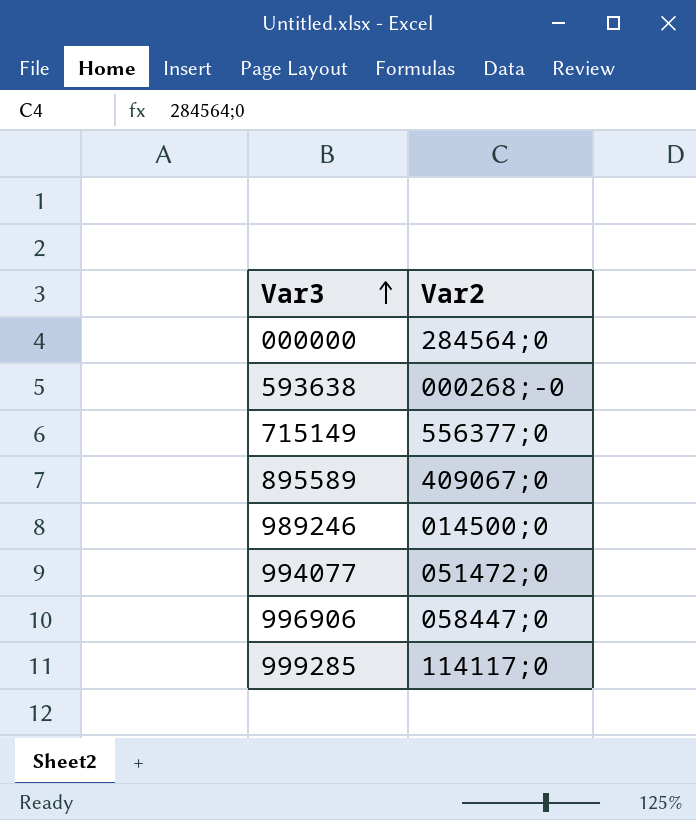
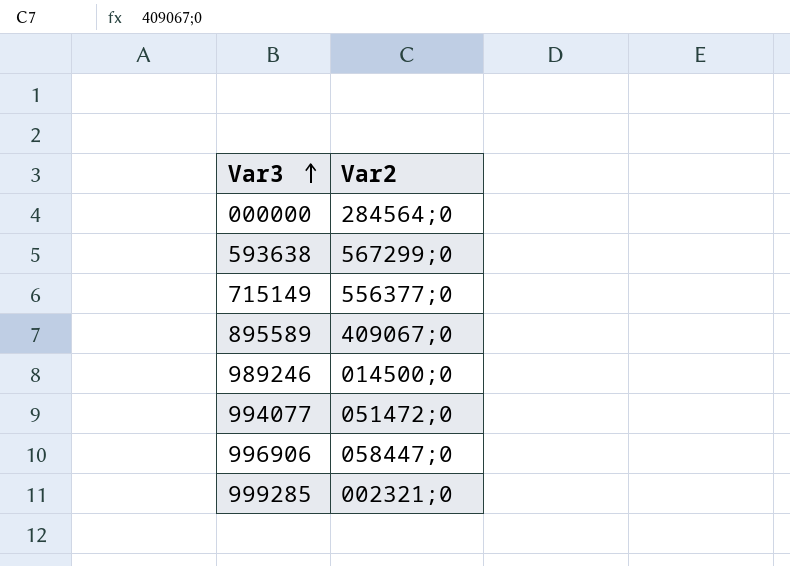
593638 | Var2: 000268;-0 -> 567299;0
999285 | Var2: 114117;0 -> 002321;0

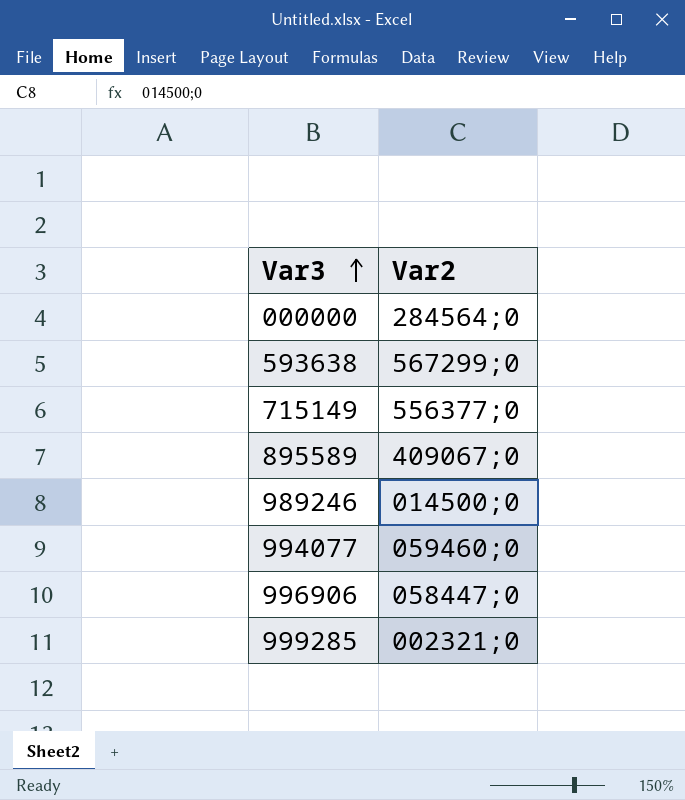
994077 | Var2: 051472;0 -> 059460;0

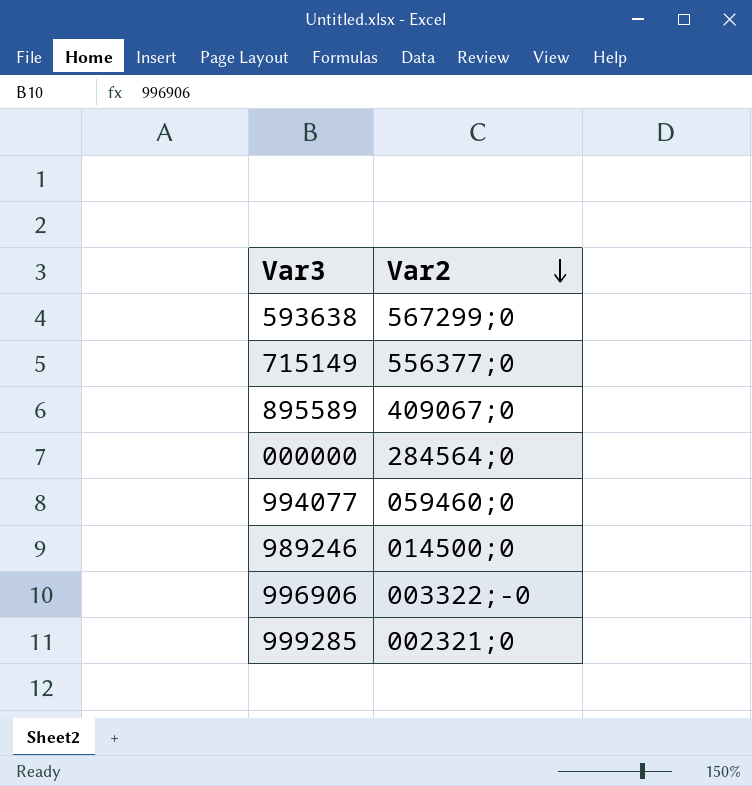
row order: Var3 ascending -> Var2 descending
996906 | Var2: 058447;0 -> 003322;-0

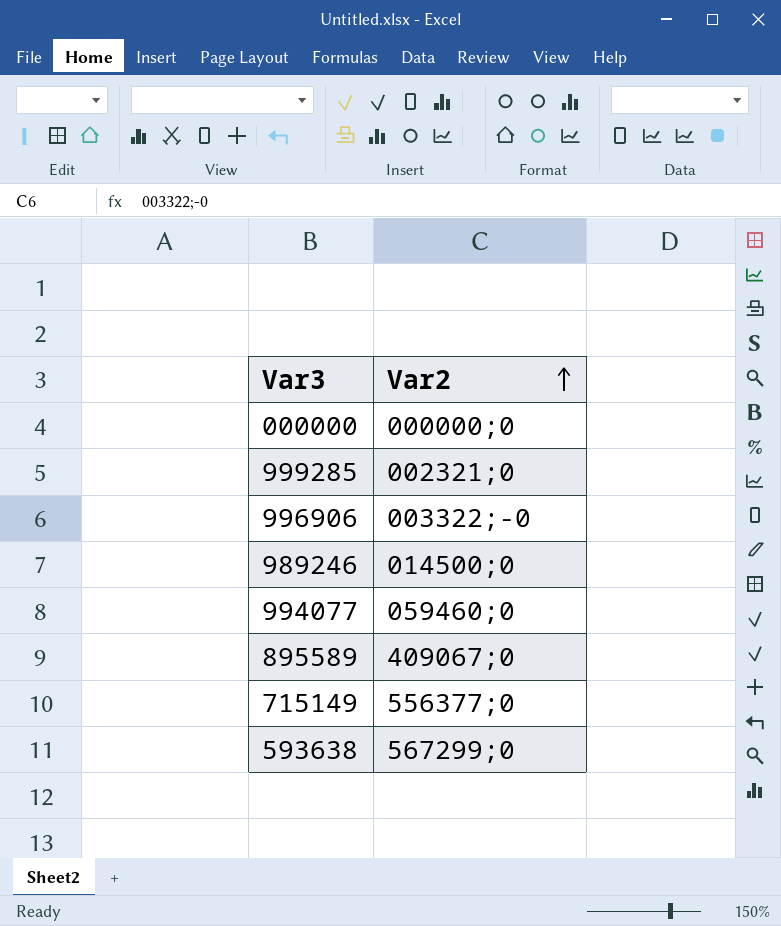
row order: Var2 descending -> Var2 ascending
000000 | Var2: 284564;0 -> 000000;0

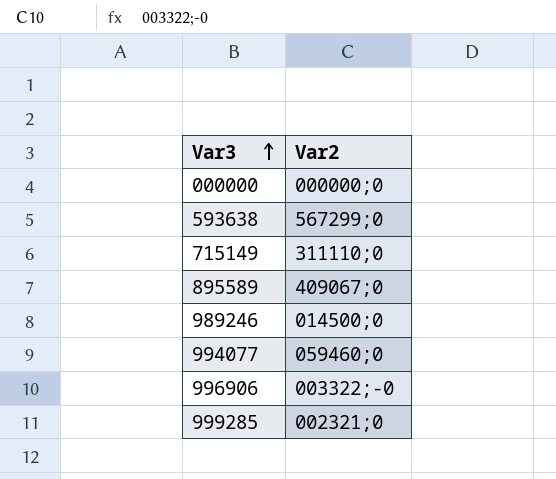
row order: Var2 ascending -> Var3 ascending
715149 | Var2: 556377;0 -> 311110;0

